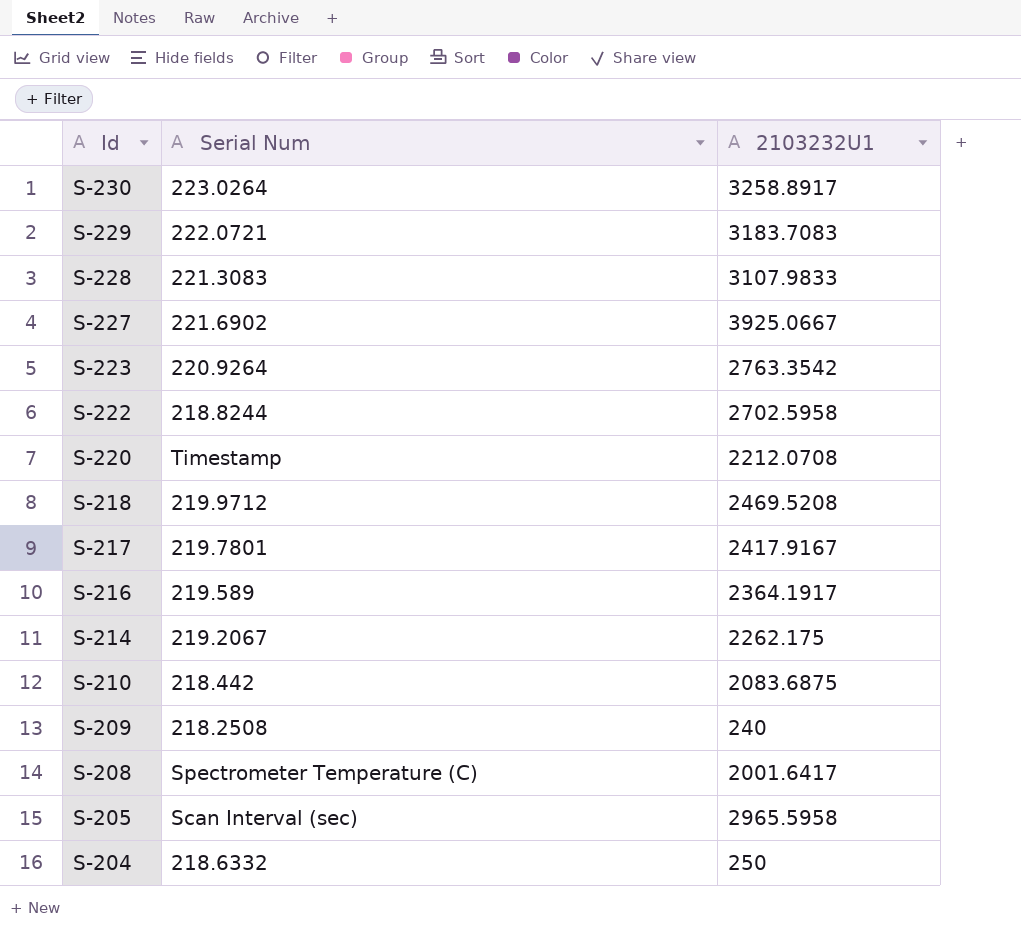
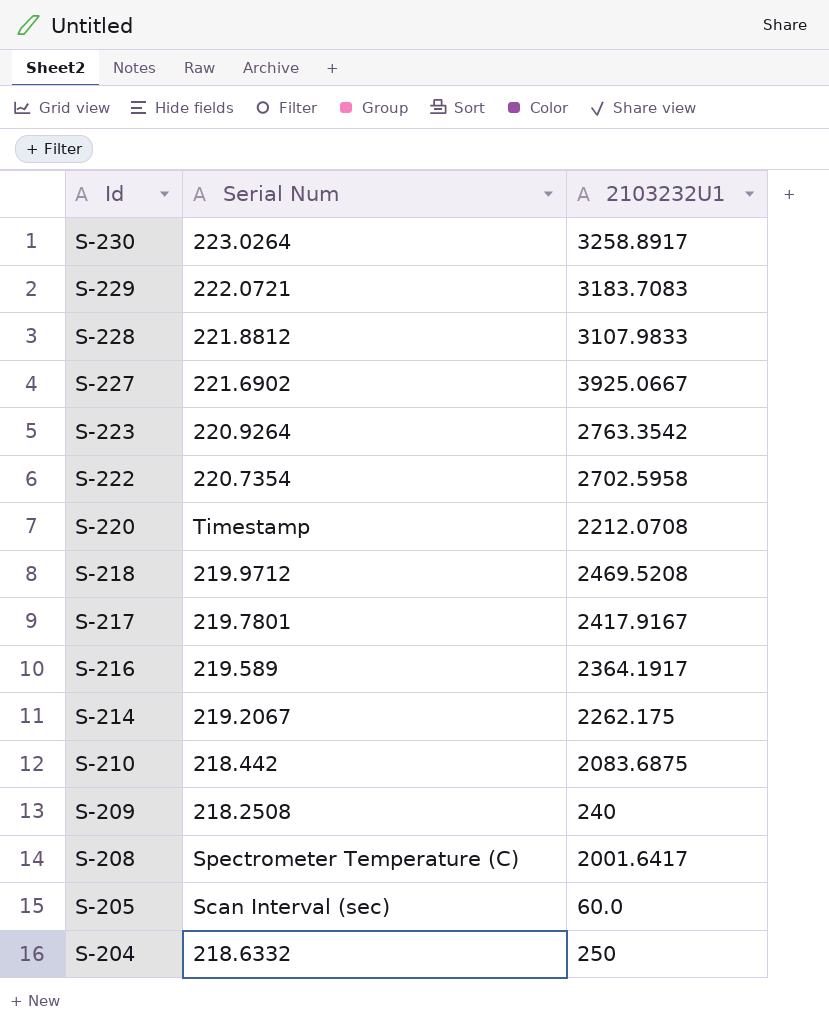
S-228 | Serial Num: 221.3083 -> 221.8812
S-222 | Serial Num: 218.8244 -> 220.7354
S-205 | 2103232U1: 2965.5958 -> 60.0

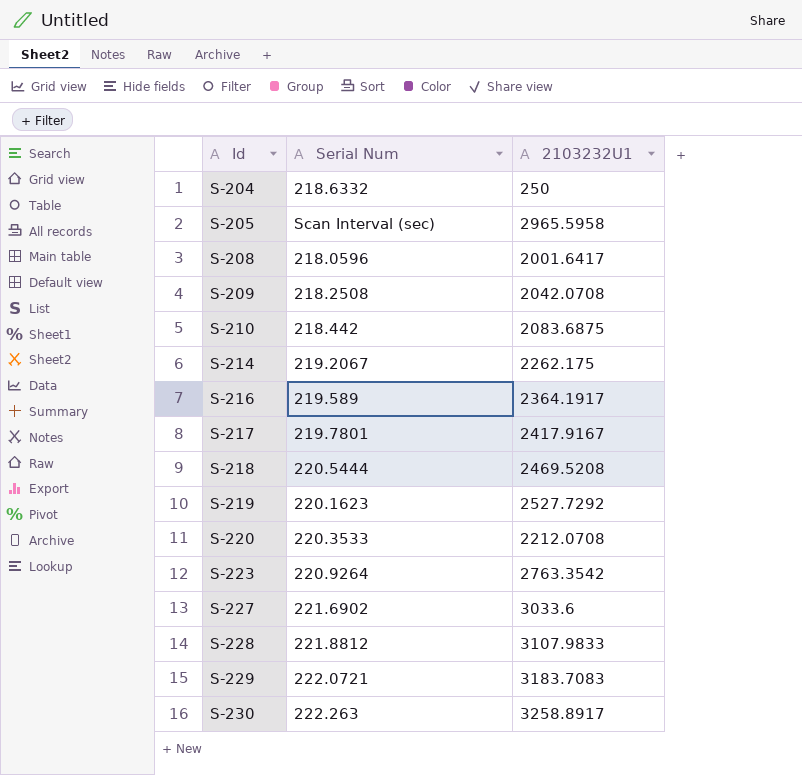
row order: Id descending -> Id ascending
row S-222: 220.7354 | 2702.5958 -> none
S-205 | 2103232U1: 60.0 -> 2965.5958
S-208 | Serial Num: Spectrometer Temperature (C) -> 218.0596
S-209 | 2103232U1: 240 -> 2042.0708
S-218 | Serial Num: 219.9712 -> 220.5444
row S-219: none -> 220.1623 | 2527.7292
S-220 | Serial Num: Timestamp -> 220.3533
S-227 | 2103232U1: 3925.0667 -> 3033.6
S-230 | Serial Num: 223.0264 -> 222.263

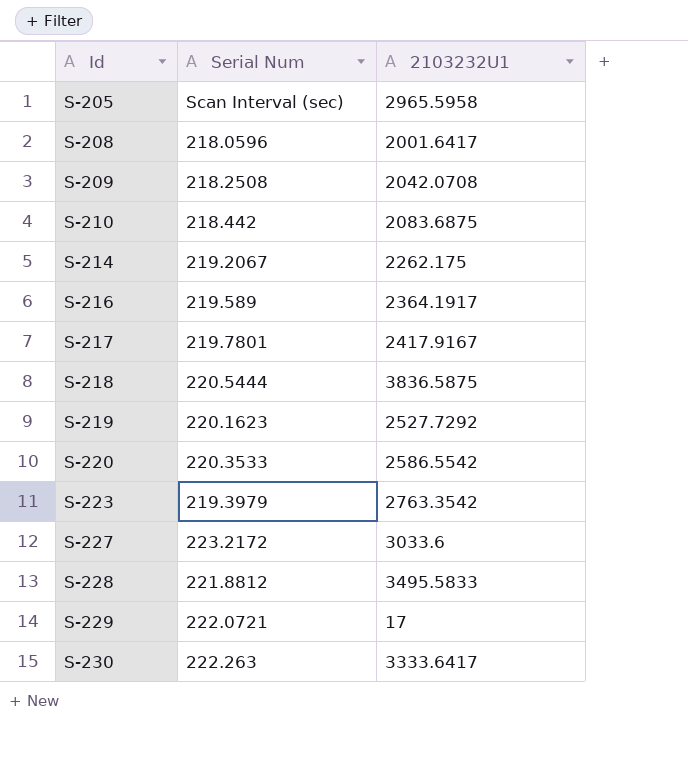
row S-204: 218.6332 | 250 -> none
S-218 | 2103232U1: 2469.5208 -> 3836.5875
S-220 | 2103232U1: 2212.0708 -> 2586.5542
S-223 | Serial Num: 220.9264 -> 219.3979
S-227 | Serial Num: 221.6902 -> 223.2172
S-228 | 2103232U1: 3107.9833 -> 3495.5833
S-229 | 2103232U1: 3183.7083 -> 17
S-230 | 2103232U1: 3258.8917 -> 3333.6417

